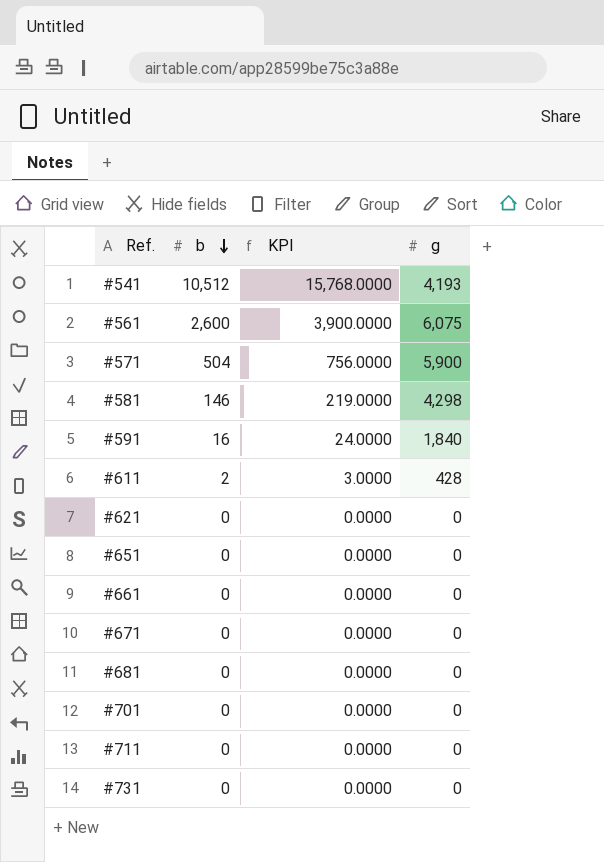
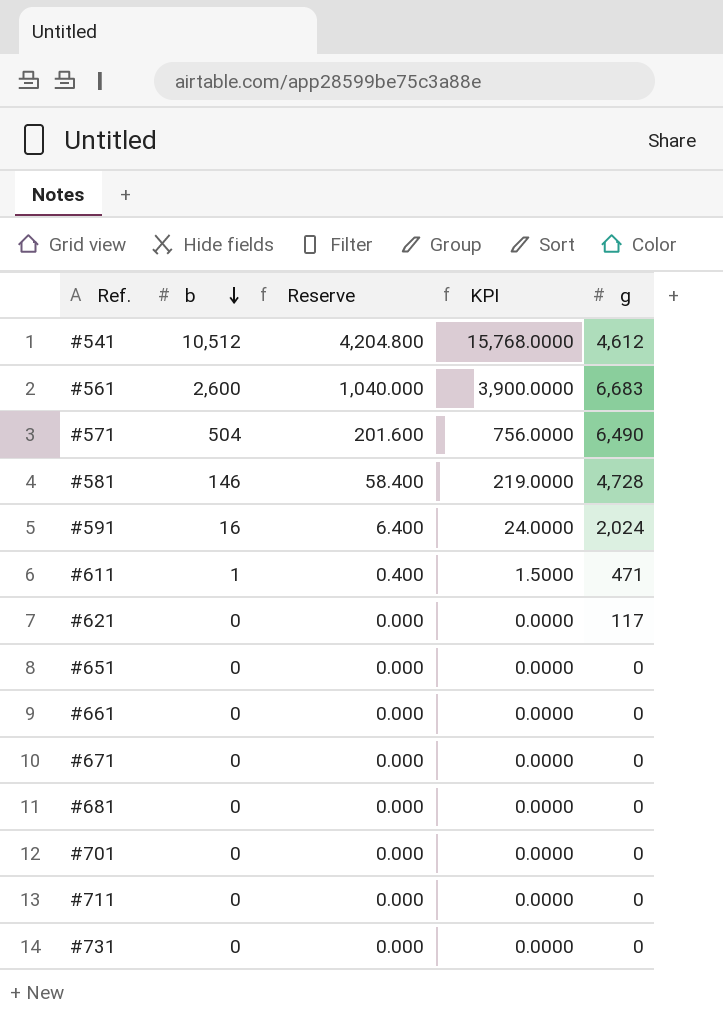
column Reserve | formula: none -> [b] * 0.4
#541 | g: 4,193 -> 4,612
#561 | g: 6,075 -> 6,683
#571 | g: 5,900 -> 6,490
#581 | g: 4,298 -> 4,728
#591 | g: 1,840 -> 2,024
#611 | b: 2 -> 1
#611 | KPI: 3.0000 -> 1.5000
#611 | g: 428 -> 471
#621 | g: 0 -> 117

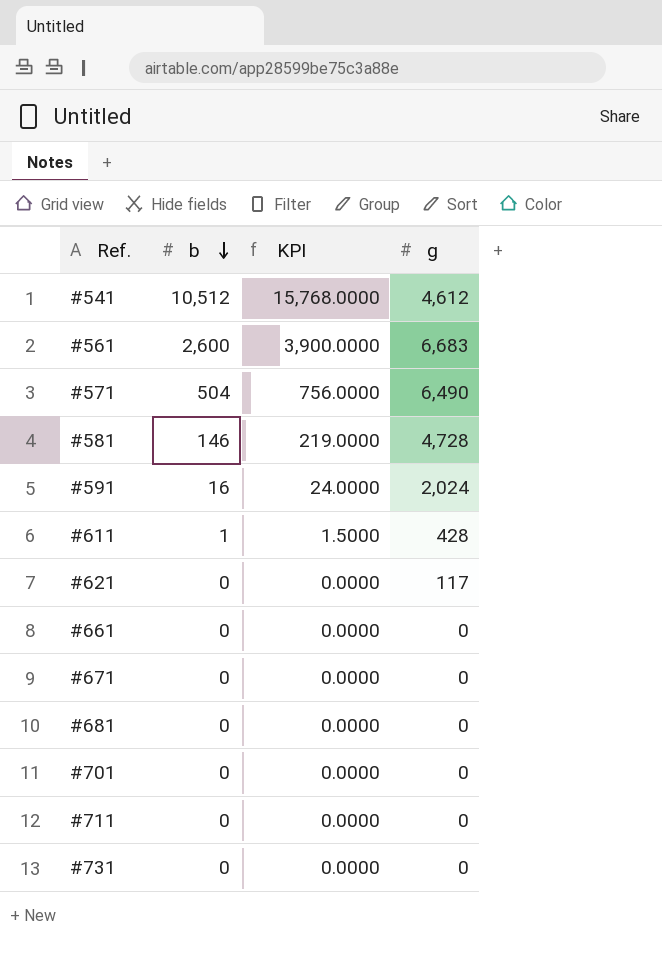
column Reserve | formula: [b] * 0.4 -> none
row #651: 0 | 0.000 | 0.0000 | 0 -> none
#611 | g: 471 -> 428

